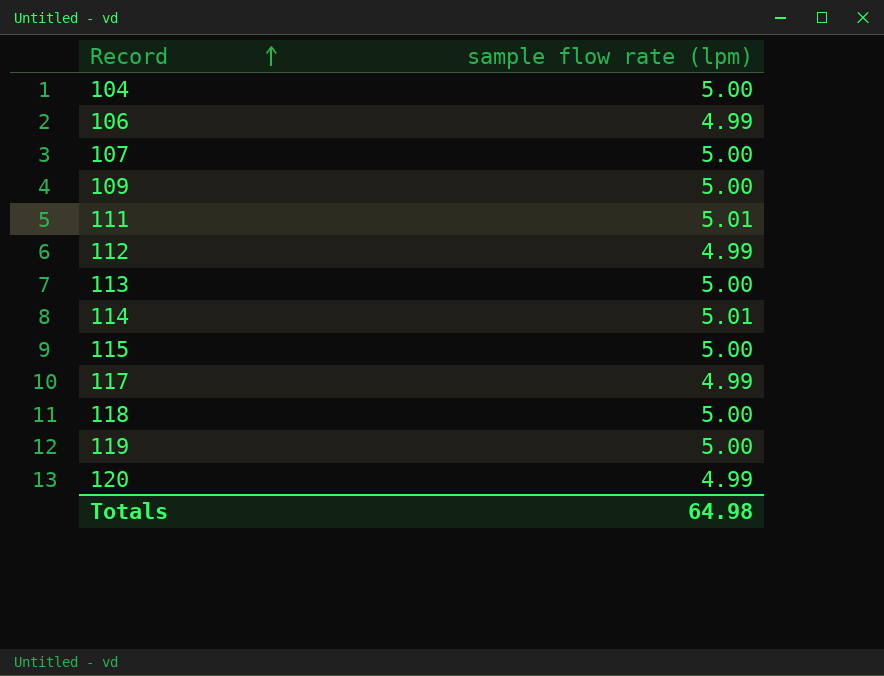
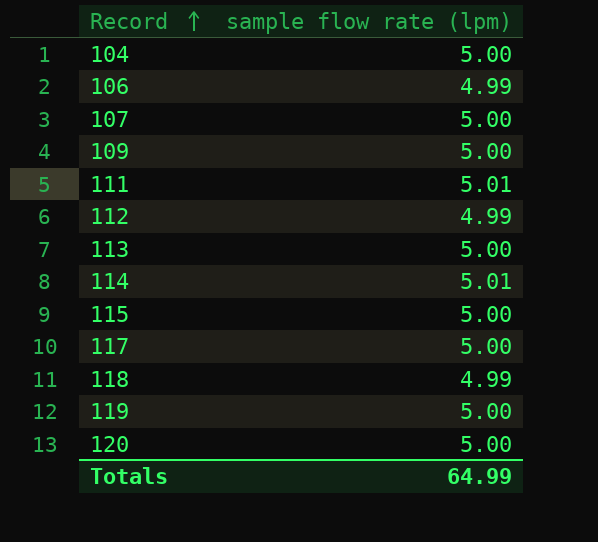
117 | sample flow rate (lpm): 4.99 -> 5.00
118 | sample flow rate (lpm): 5.00 -> 4.99
120 | sample flow rate (lpm): 4.99 -> 5.00
Totals | sample flow rate (lpm): 64.98 -> 64.99

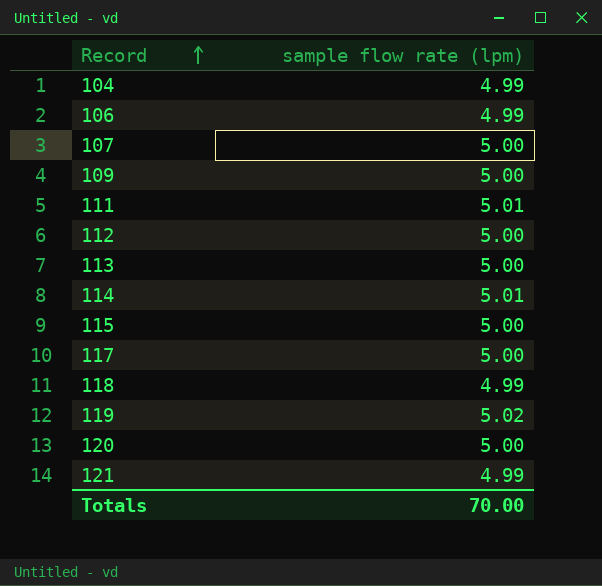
104 | sample flow rate (lpm): 5.00 -> 4.99
112 | sample flow rate (lpm): 4.99 -> 5.00
119 | sample flow rate (lpm): 5.00 -> 5.02
row 121: none -> 4.99
Totals | sample flow rate (lpm): 64.99 -> 70.00

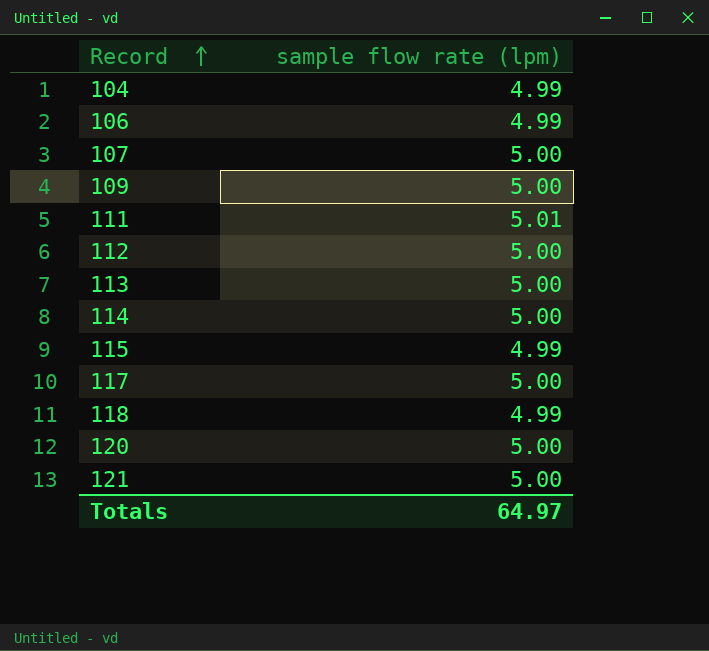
row 119: 5.02 -> none
114 | sample flow rate (lpm): 5.01 -> 5.00
115 | sample flow rate (lpm): 5.00 -> 4.99
121 | sample flow rate (lpm): 4.99 -> 5.00
Totals | sample flow rate (lpm): 70.00 -> 64.97

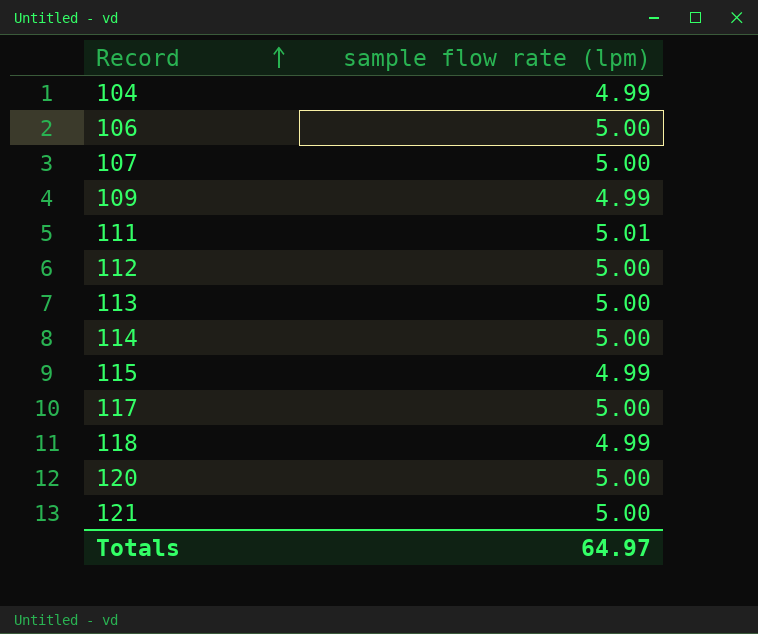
106 | sample flow rate (lpm): 4.99 -> 5.00
109 | sample flow rate (lpm): 5.00 -> 4.99

